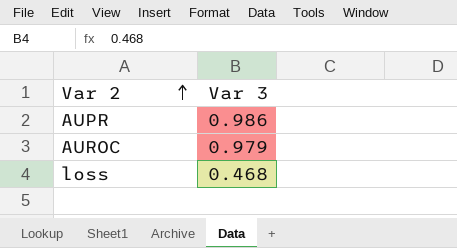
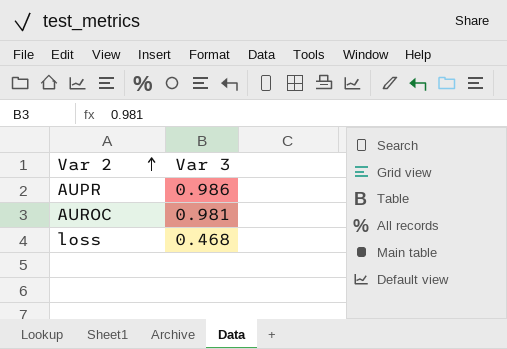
AUROC | Var 3: 0.979 -> 0.981

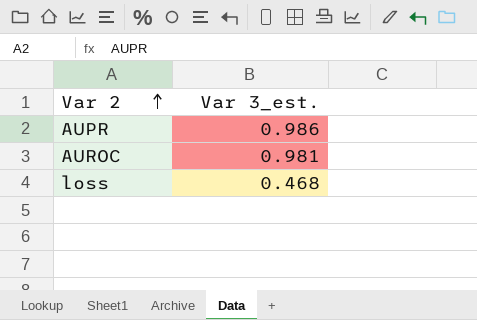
column name: Var 3 -> Var 3_est.

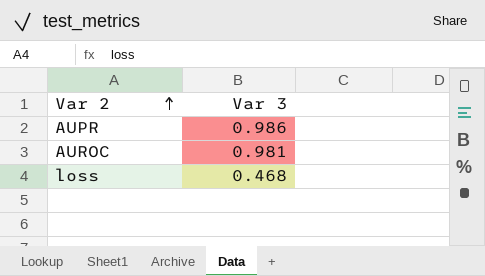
column name: Var 3_est. -> Var 3

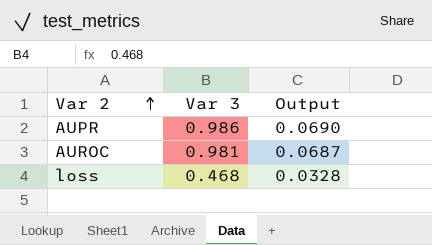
column Output | formula: none -> [Var 3] * 0.07

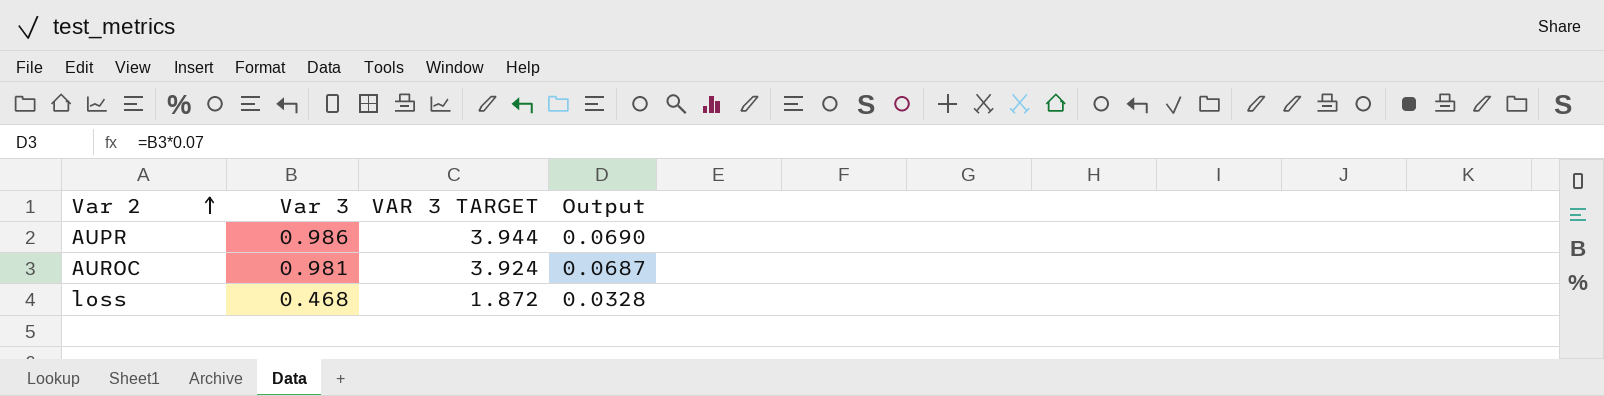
column VAR 3 TARGET | formula: none -> [Var 3] * 4

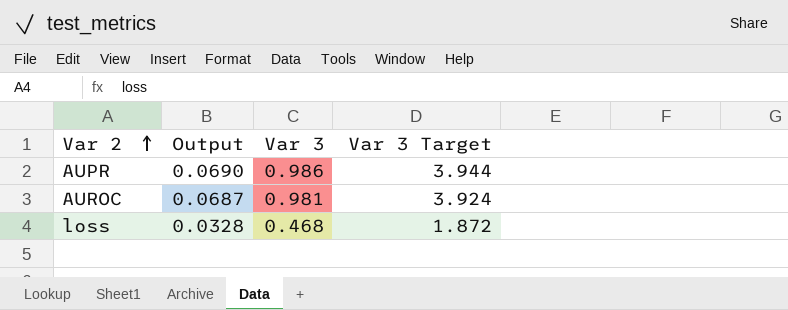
column Output | position: 4 -> 2
column name: VAR 3 TARGET -> Var 3 Target

